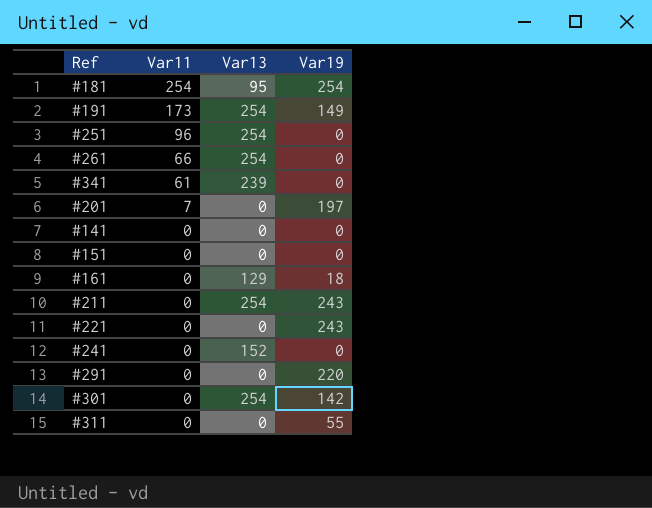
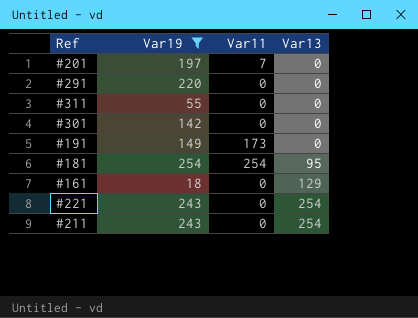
filter: none -> Var19 != 0
row order: Var11 descending -> Var13 ascending
column Var19 | position: 4 -> 2
#301 | Var13: 254 -> 0
#191 | Var13: 254 -> 0
#221 | Var13: 0 -> 254

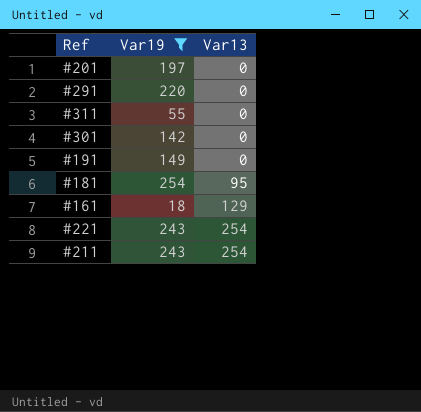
column Var11 | position: 3 -> none

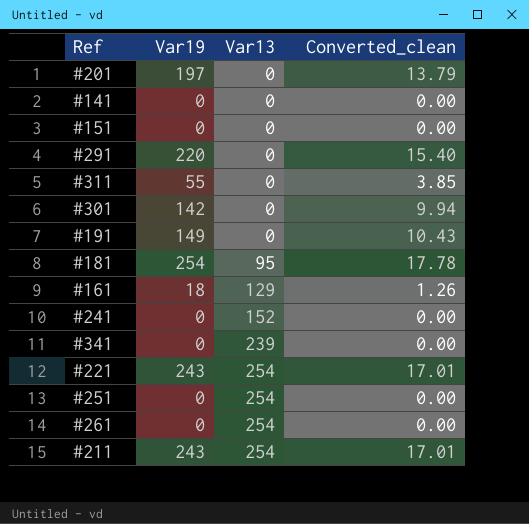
filter: Var19 != 0 -> none
column Converted_clean | formula: none -> [Var19] * 0.07

